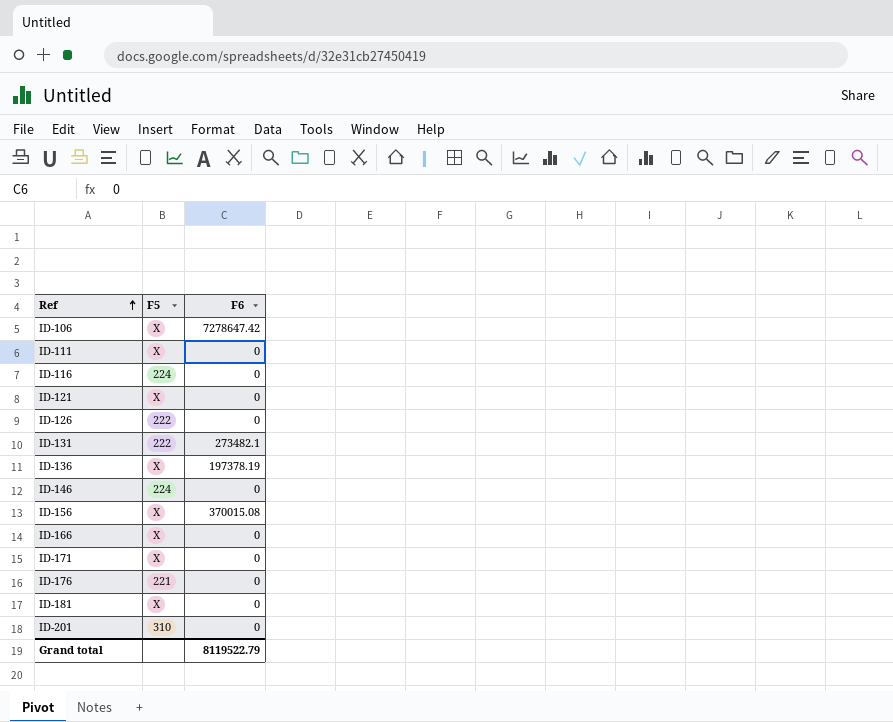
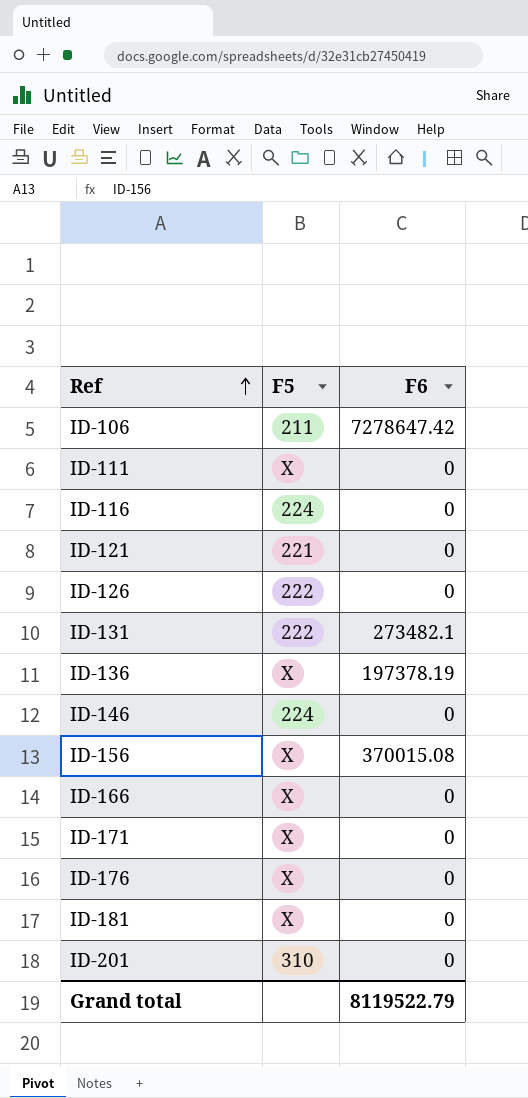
ID-106 | F5: Х -> 211
ID-121 | F5: Х -> 221
ID-176 | F5: 221 -> Х

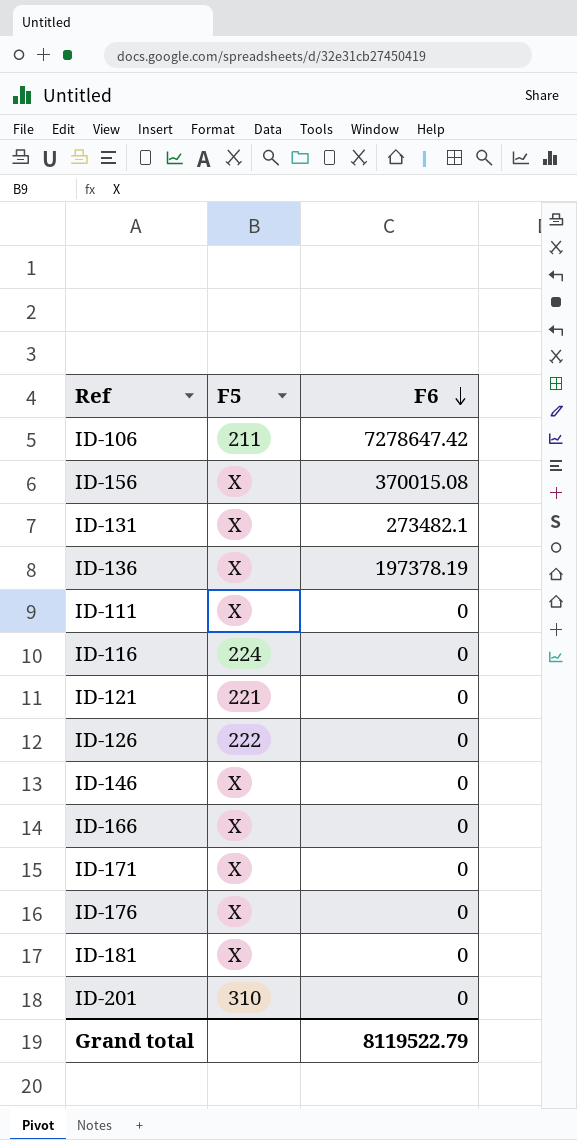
row order: Ref ascending -> F6 descending
ID-131 | F5: 222 -> Х
ID-146 | F5: 224 -> Х

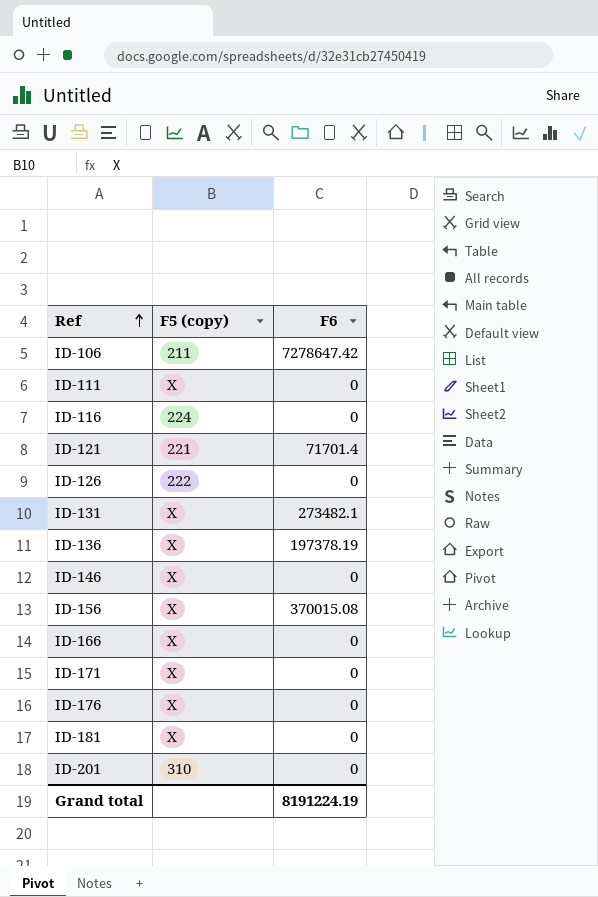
row order: F6 descending -> Ref ascending
column name: F5 -> F5 (copy)
ID-121 | F6: 0 -> 71701.4
Grand total | F6: 8119522.79 -> 8191224.19

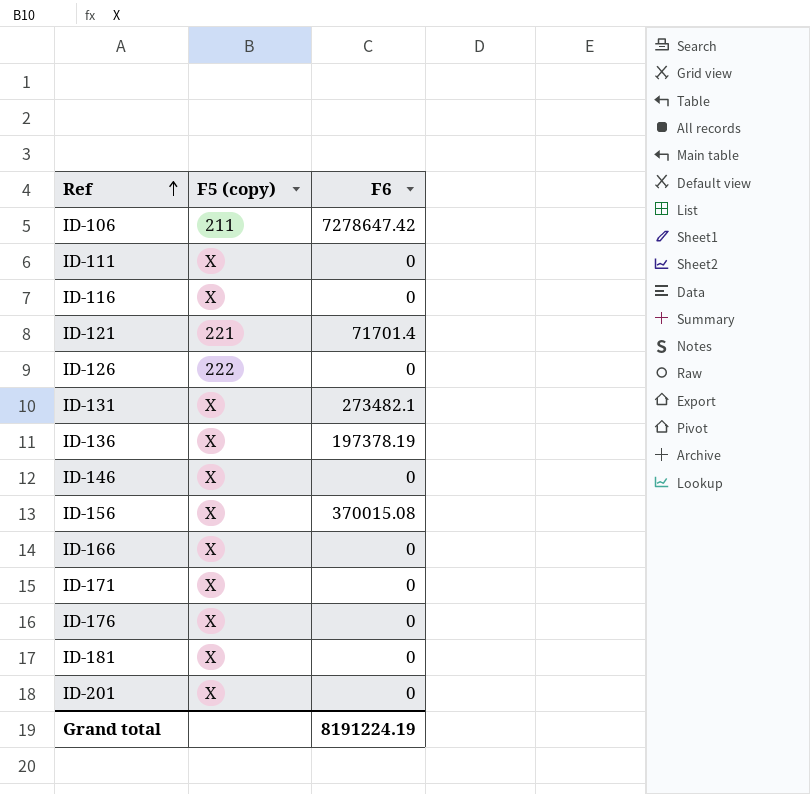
ID-116 | F5 (copy): 224 -> Х
ID-201 | F5 (copy): 310 -> Х

